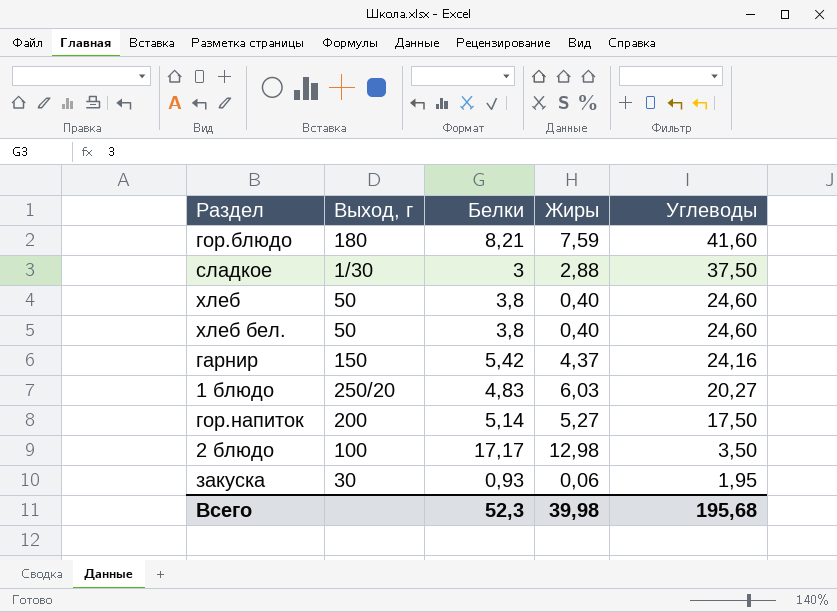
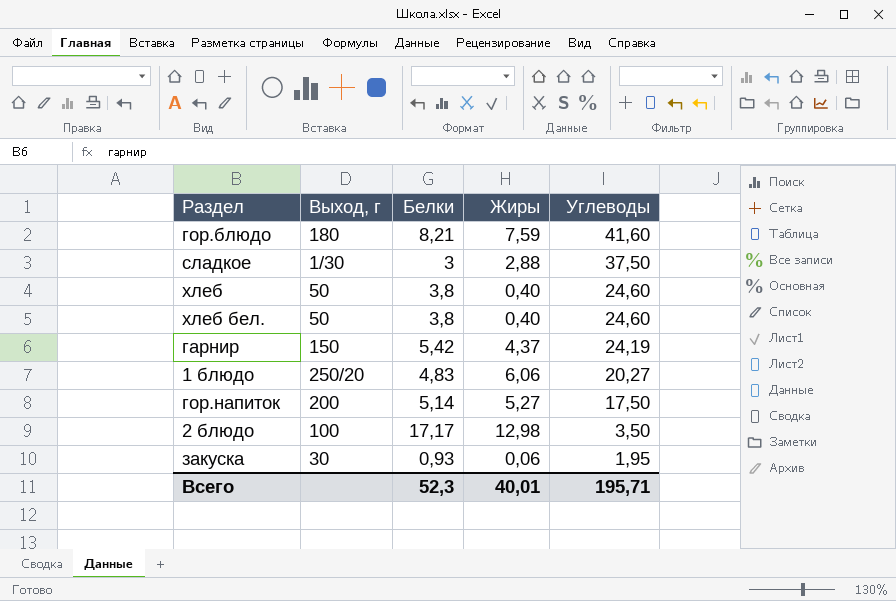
гарнир | Углеводы: 24,16 -> 24,19
1 блюдо | Жиры: 6,03 -> 6,06
Всего | Жиры: 39,98 -> 40,01
Всего | Углеводы: 195,68 -> 195,71

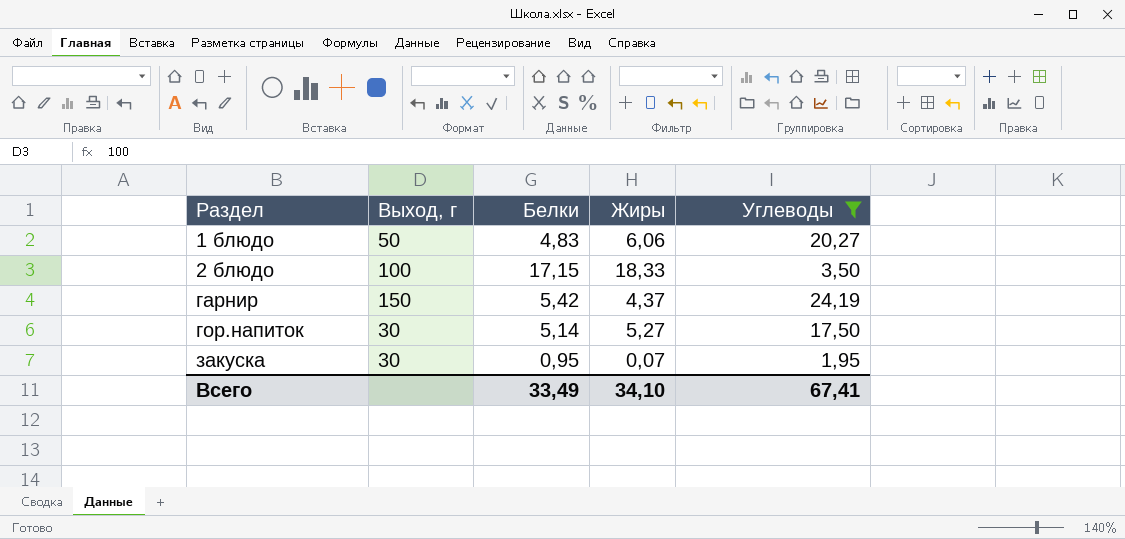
filter: none -> Углеводы <= 24,19
row order: Углеводы descending -> Раздел ascending
1 блюдо | Выход, г: 250/20 -> 50
2 блюдо | Белки: 17,17 -> 17,15
2 блюдо | Жиры: 12,98 -> 18,33
гор.напиток | Выход, г: 200 -> 30
закуска | Белки: 0,93 -> 0,95
закуска | Жиры: 0,06 -> 0,07
Всего | Белки: 52,3 -> 33,49
Всего | Жиры: 40,01 -> 34,10
Всего | Углеводы: 195,71 -> 67,41

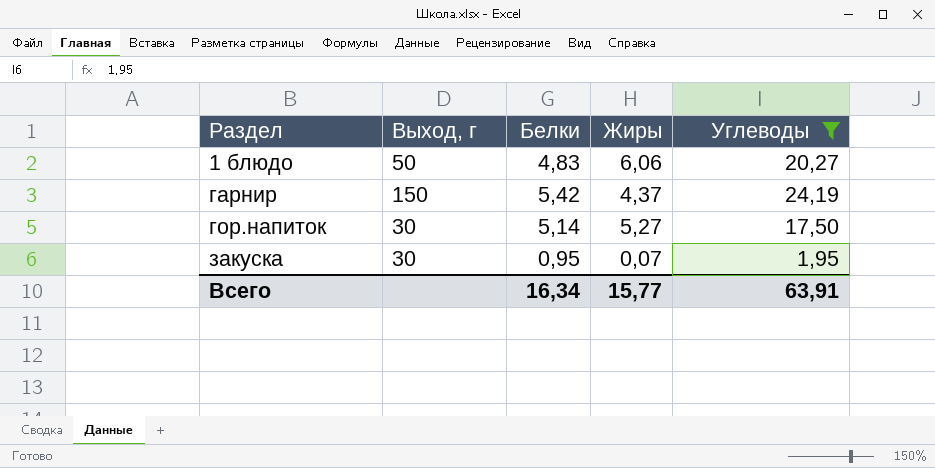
row 2 блюдо: 100 | 17,15 | 18,33 | 3,50 -> none
Всего | Белки: 33,49 -> 16,34
Всего | Жиры: 34,10 -> 15,77
Всего | Углеводы: 67,41 -> 63,91

